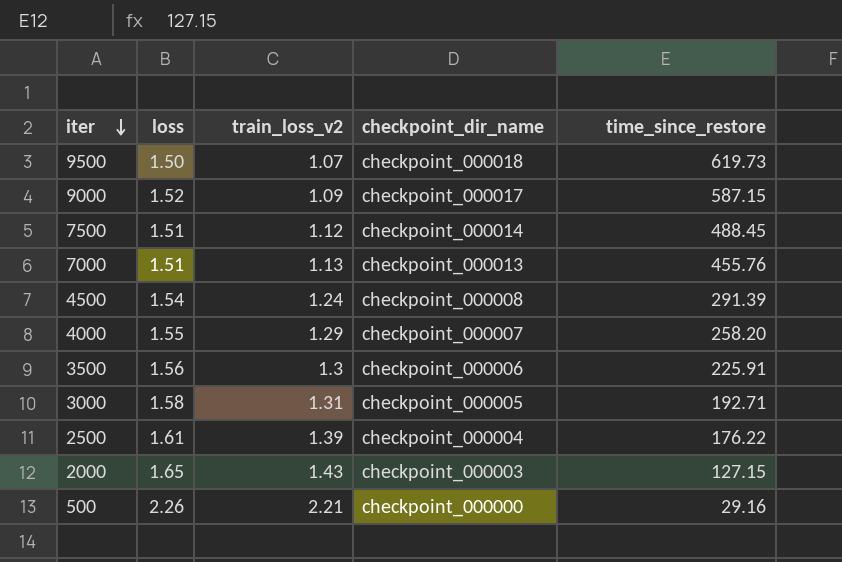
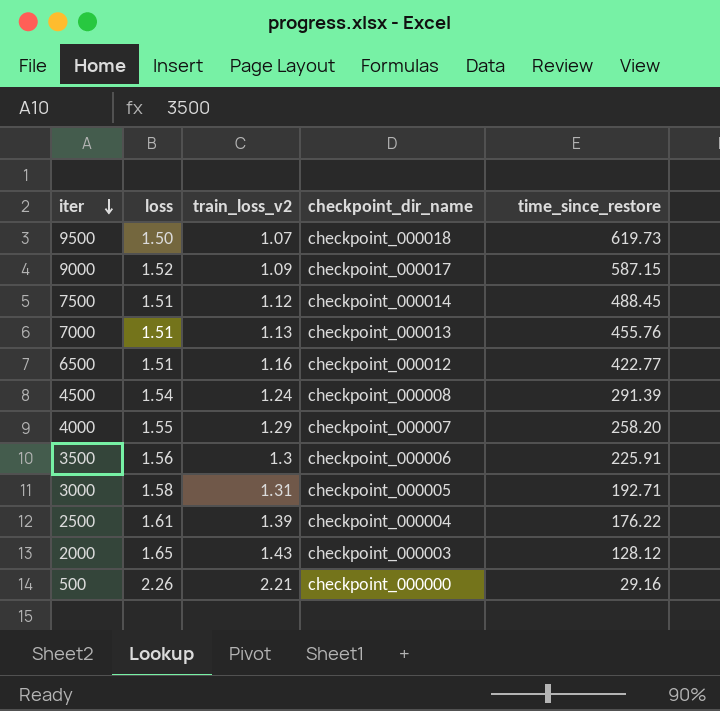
row 6500: none -> 1.51 | 1.16 | checkpoint_000012 | 422.77
2000 | time_since_restore: 127.15 -> 128.12

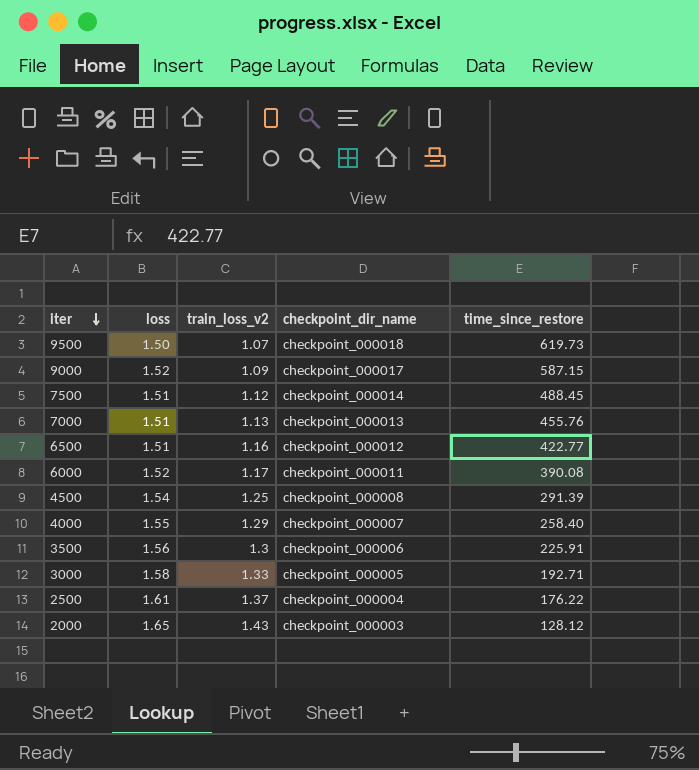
row 500: 2.26 | 2.21 | checkpoint_000000 | 29.16 -> none
row 6000: none -> 1.52 | 1.17 | checkpoint_000011 | 390.08
4500 | train_loss_v2: 1.24 -> 1.25
4000 | time_since_restore: 258.20 -> 258.40
3000 | train_loss_v2: 1.31 -> 1.33
2500 | train_loss_v2: 1.39 -> 1.37

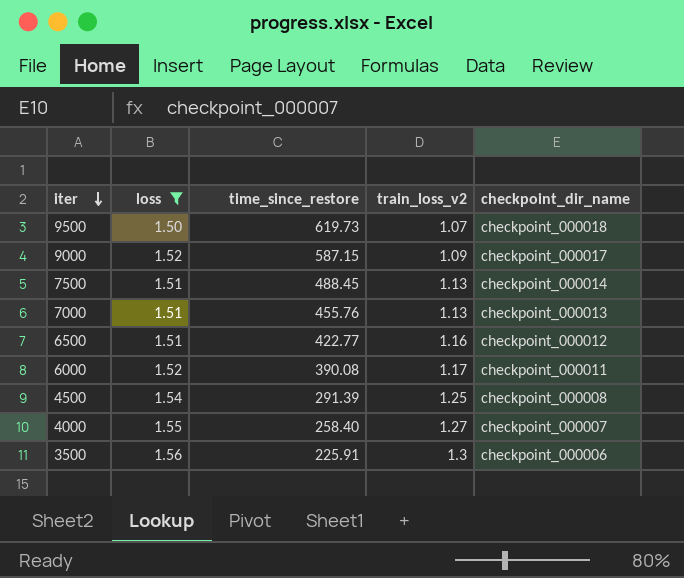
filter: none -> loss <= 1.56
column time_since_restore | position: 5 -> 3
7500 | train_loss_v2: 1.12 -> 1.13
4000 | train_loss_v2: 1.29 -> 1.27

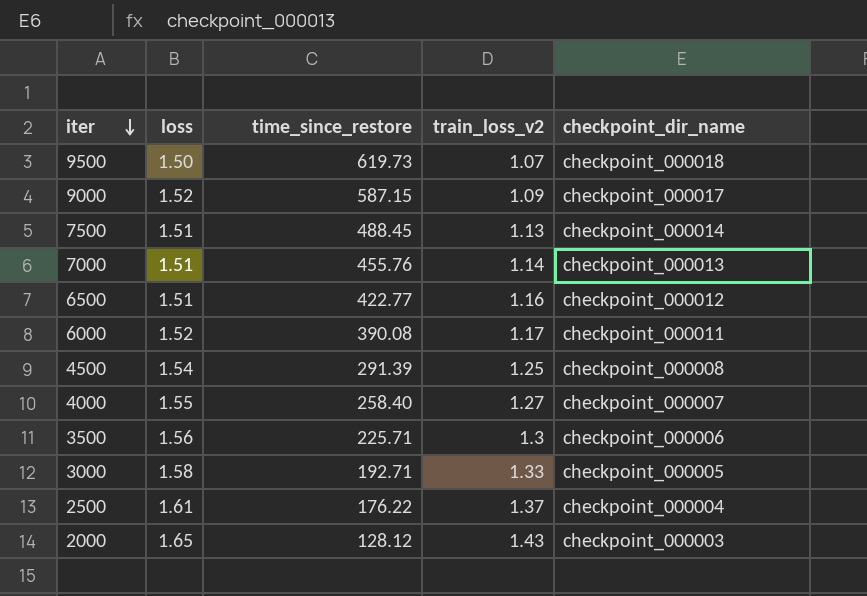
filter: loss <= 1.56 -> none
7000 | train_loss_v2: 1.13 -> 1.14
3500 | time_since_restore: 225.91 -> 225.71

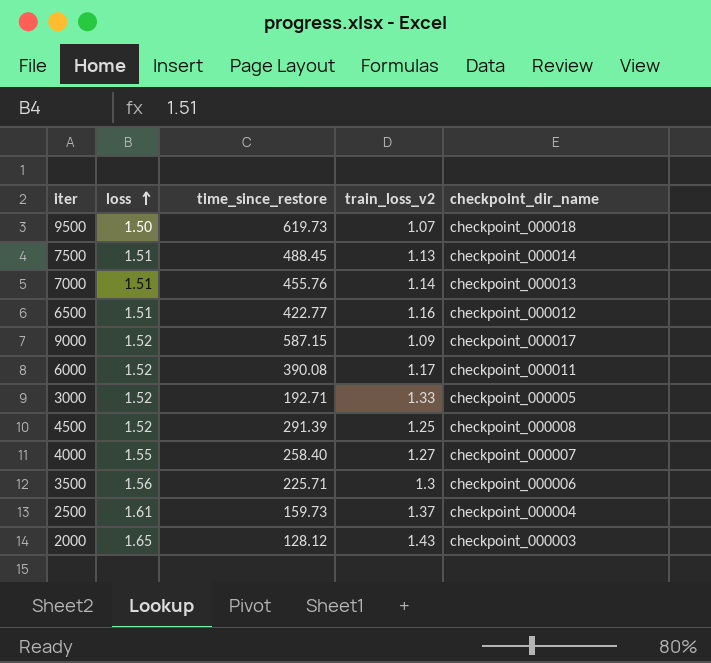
row order: iter descending -> loss ascending
3000 | loss: 1.58 -> 1.52
4500 | loss: 1.54 -> 1.52
2500 | time_since_restore: 176.22 -> 159.73

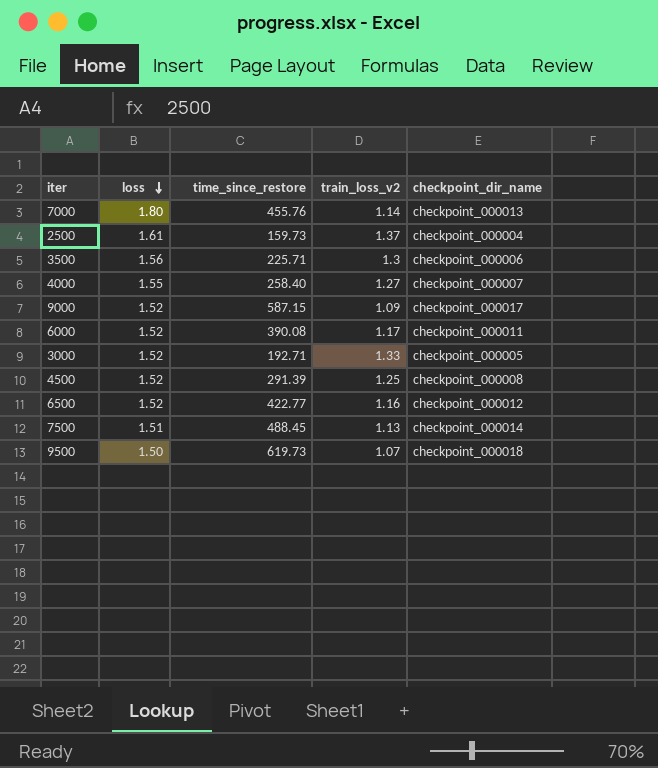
row order: loss ascending -> loss descending
row 2000: 1.65 | 128.12 | 1.43 | checkpoint_000003 -> none
7000 | loss: 1.51 -> 1.80
6500 | loss: 1.51 -> 1.52

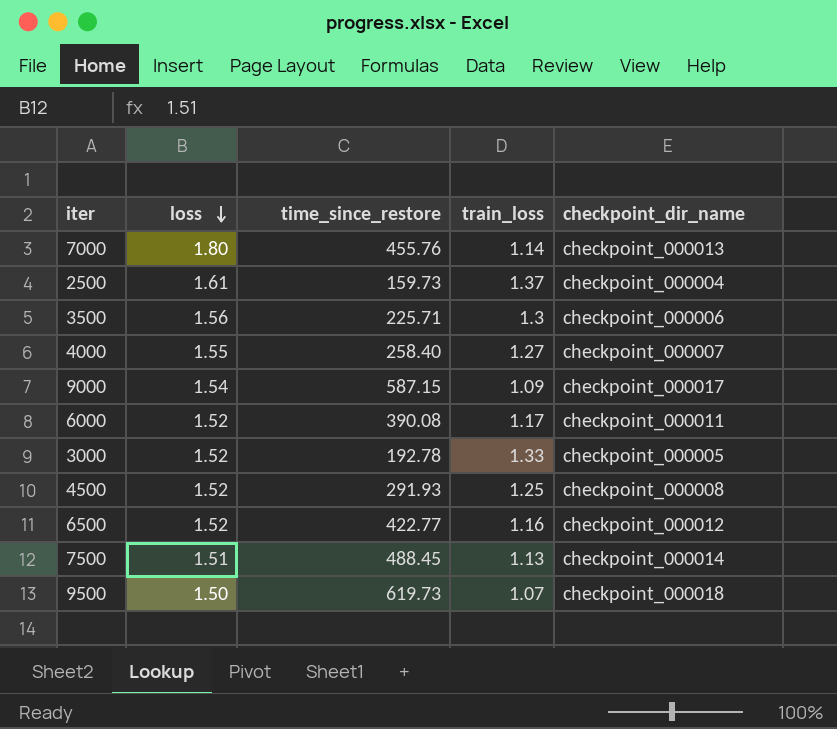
column name: train_loss_v2 -> train_loss
9000 | loss: 1.52 -> 1.54
3000 | time_since_restore: 192.71 -> 192.78
4500 | time_since_restore: 291.39 -> 291.93

